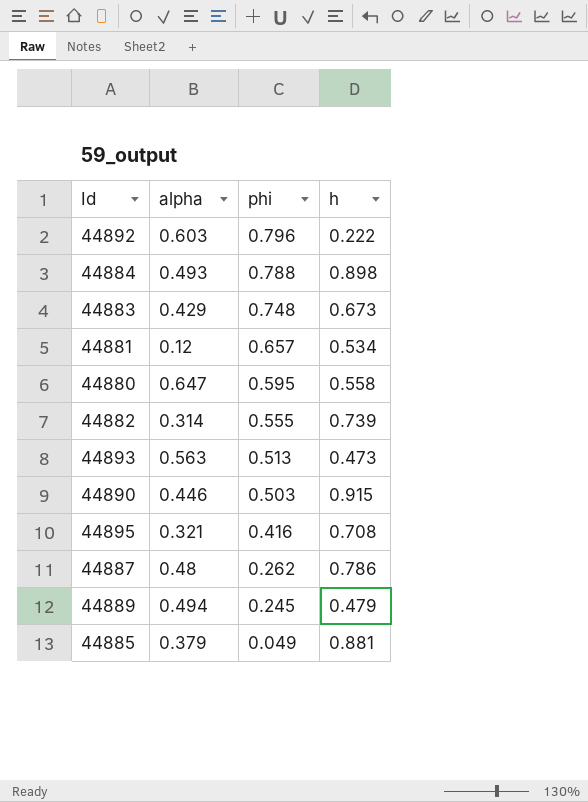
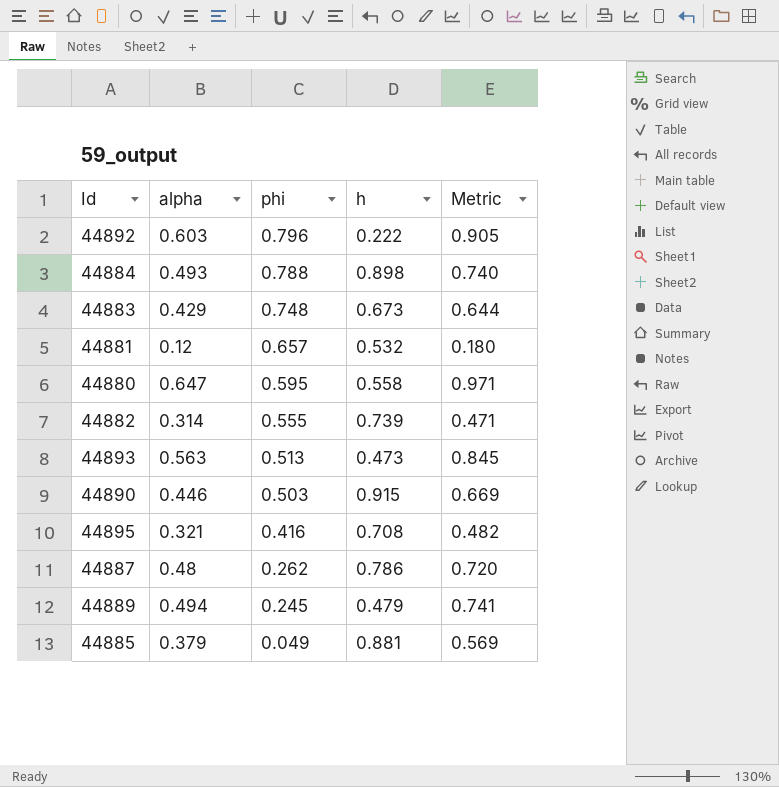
column Metric | formula: none -> [alpha] * 1.5
44881 | h: 0.534 -> 0.532

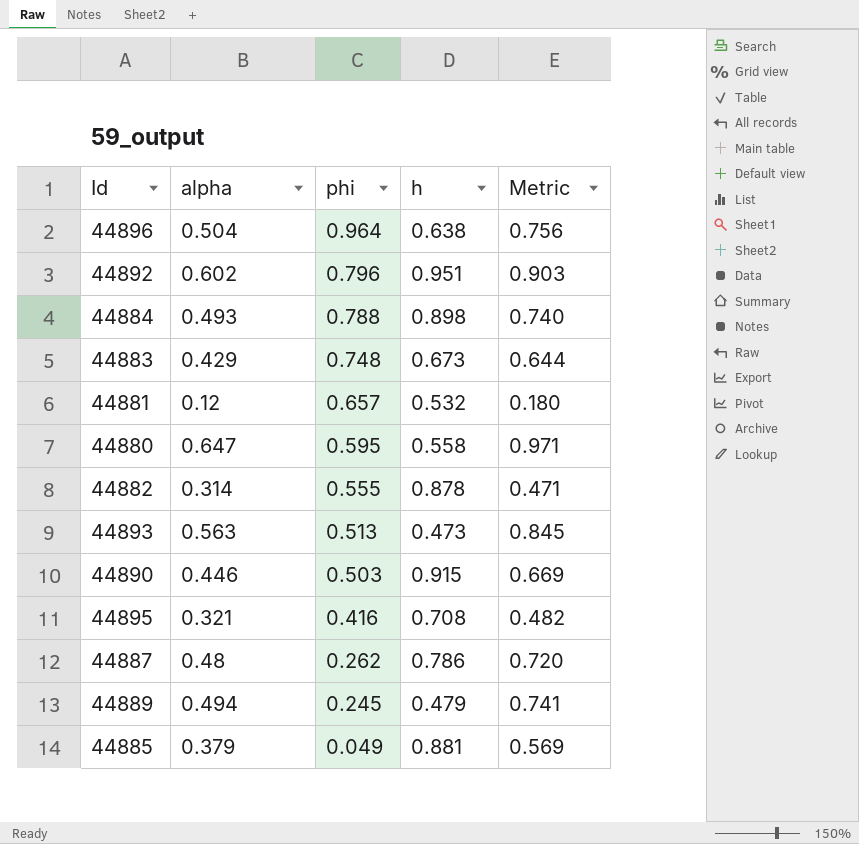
row 44896: none -> 0.504 | 0.964 | 0.638 | 0.756
44892 | alpha: 0.603 -> 0.602
44892 | h: 0.222 -> 0.951
44892 | Metric: 0.905 -> 0.903
44882 | h: 0.739 -> 0.878

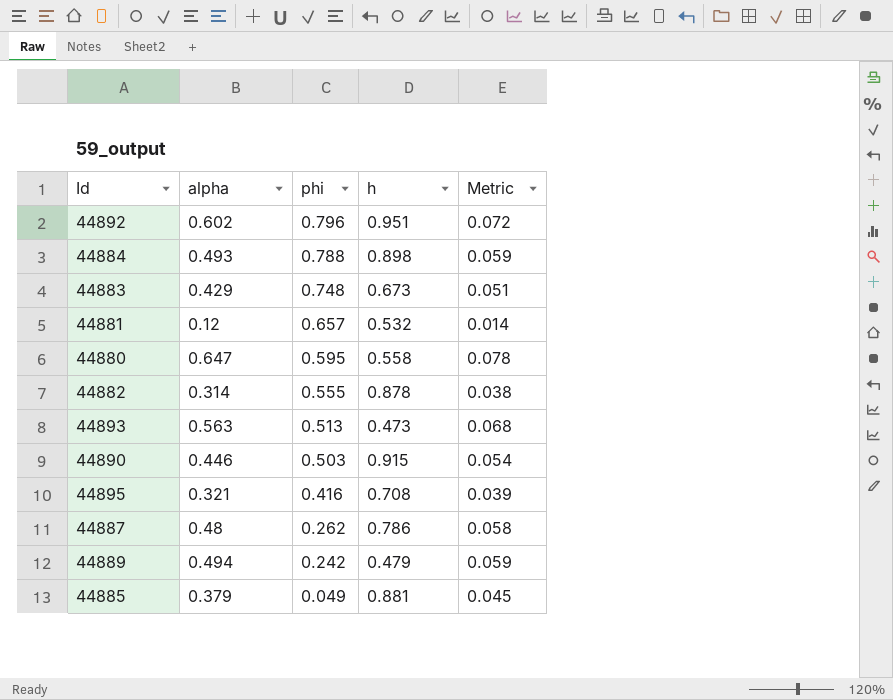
column Metric | formula: [alpha] * 1.5 -> [alpha] * 0.12
row 44896: 0.504 | 0.964 | 0.638 | 0.756 -> none
44889 | phi: 0.245 -> 0.242

